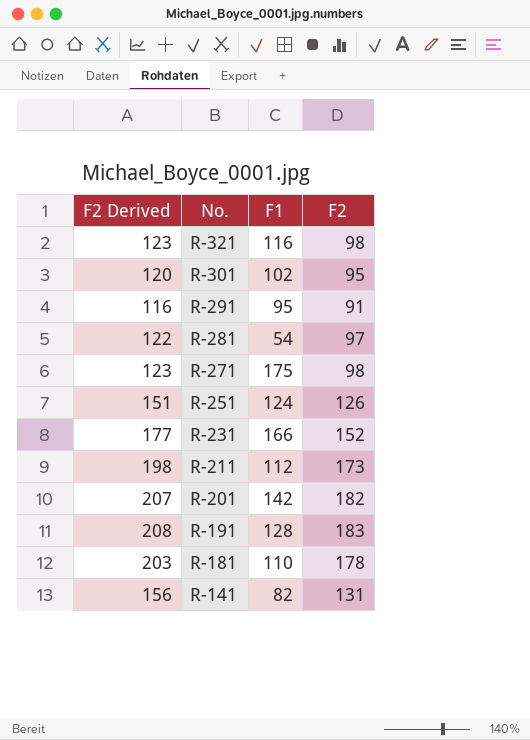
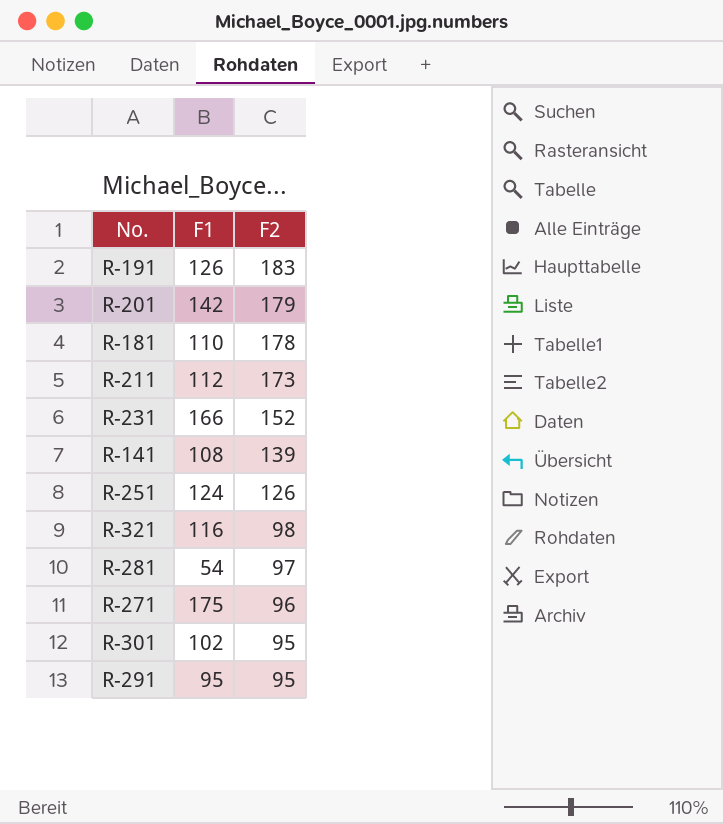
row order: No. descending -> F2 descending
column F2 Derived | formula: [F2] + 25 -> none
R-191 | F1: 128 -> 126
R-201 | F2: 182 -> 179
R-141 | F1: 82 -> 108
R-141 | F2: 131 -> 139
R-271 | F2: 98 -> 96
R-291 | F2: 91 -> 95

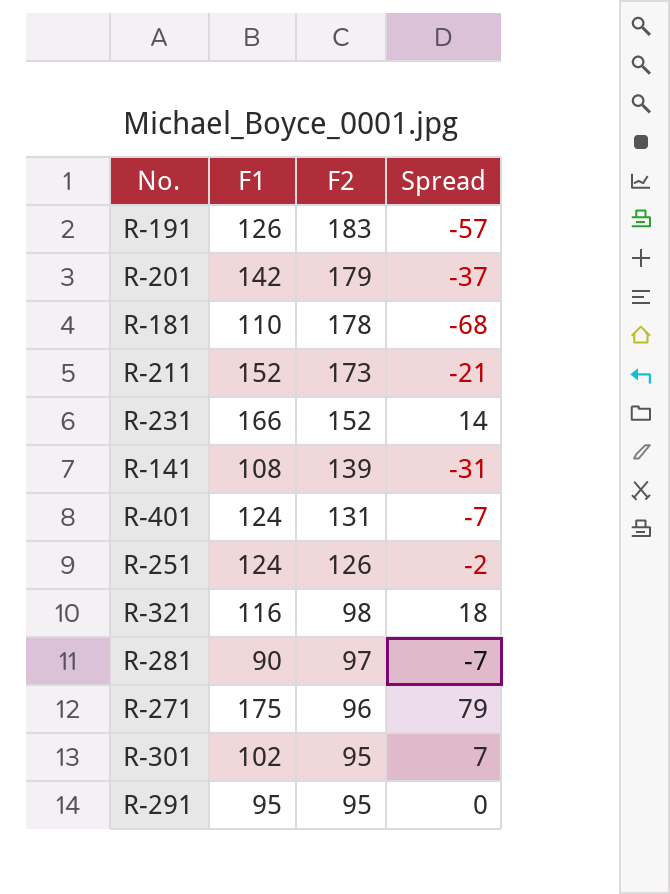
column Spread | formula: none -> [F1] - [F2]
R-211 | F1: 112 -> 152
row R-401: none -> 124 | 131 | -7
R-281 | F1: 54 -> 90

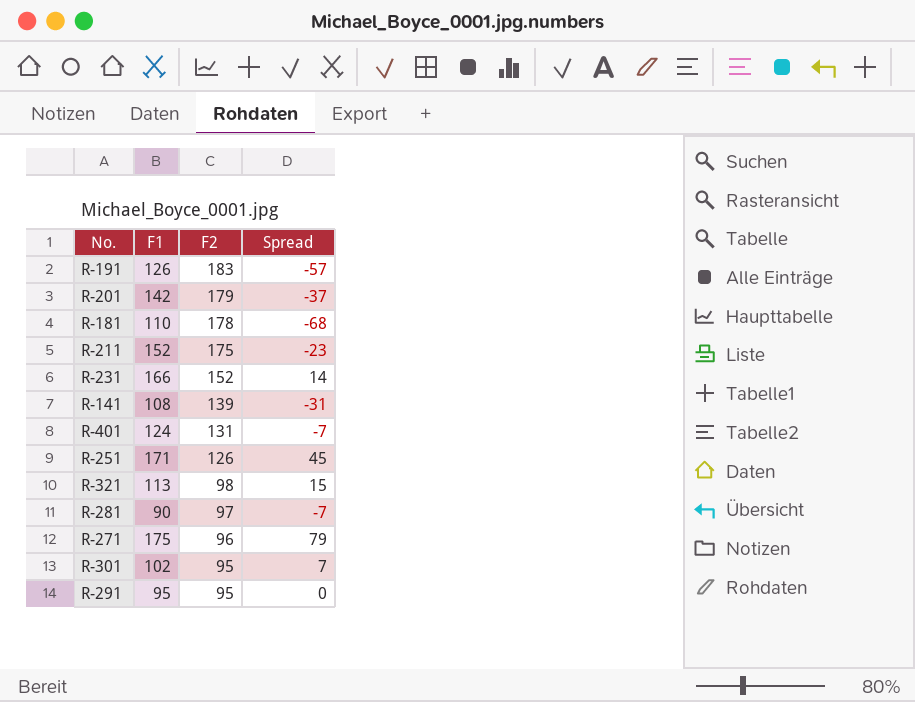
R-211 | F2: 173 -> 175
R-211 | Spread: -21 -> -23
R-251 | F1: 124 -> 171
R-251 | Spread: -2 -> 45
R-321 | F1: 116 -> 113
R-321 | Spread: 18 -> 15

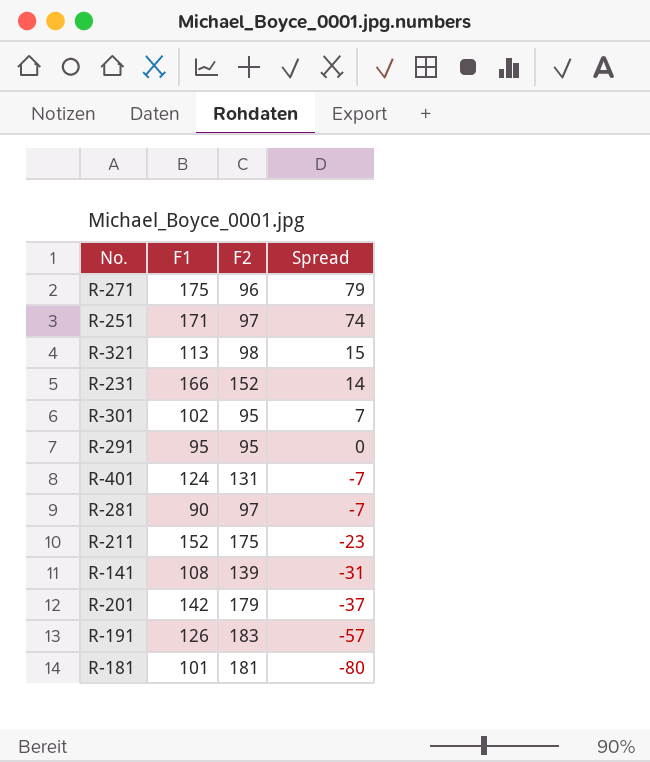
row order: F2 descending -> Spread descending
R-251 | F2: 126 -> 97
R-251 | Spread: 45 -> 74
R-181 | F1: 110 -> 101
R-181 | F2: 178 -> 181
R-181 | Spread: -68 -> -80

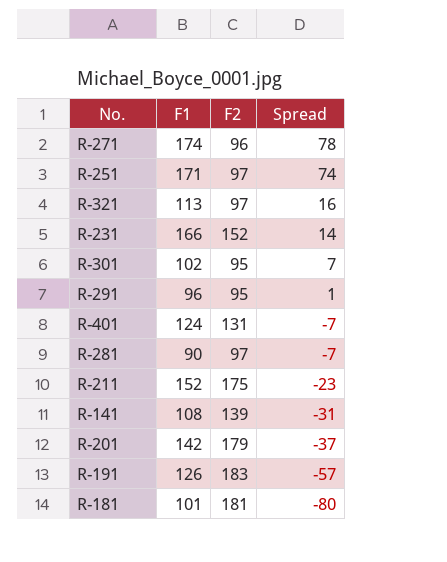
R-271 | F1: 175 -> 174
R-271 | Spread: 79 -> 78
R-321 | F2: 98 -> 97
R-321 | Spread: 15 -> 16
R-291 | F1: 95 -> 96
R-291 | Spread: 0 -> 1

